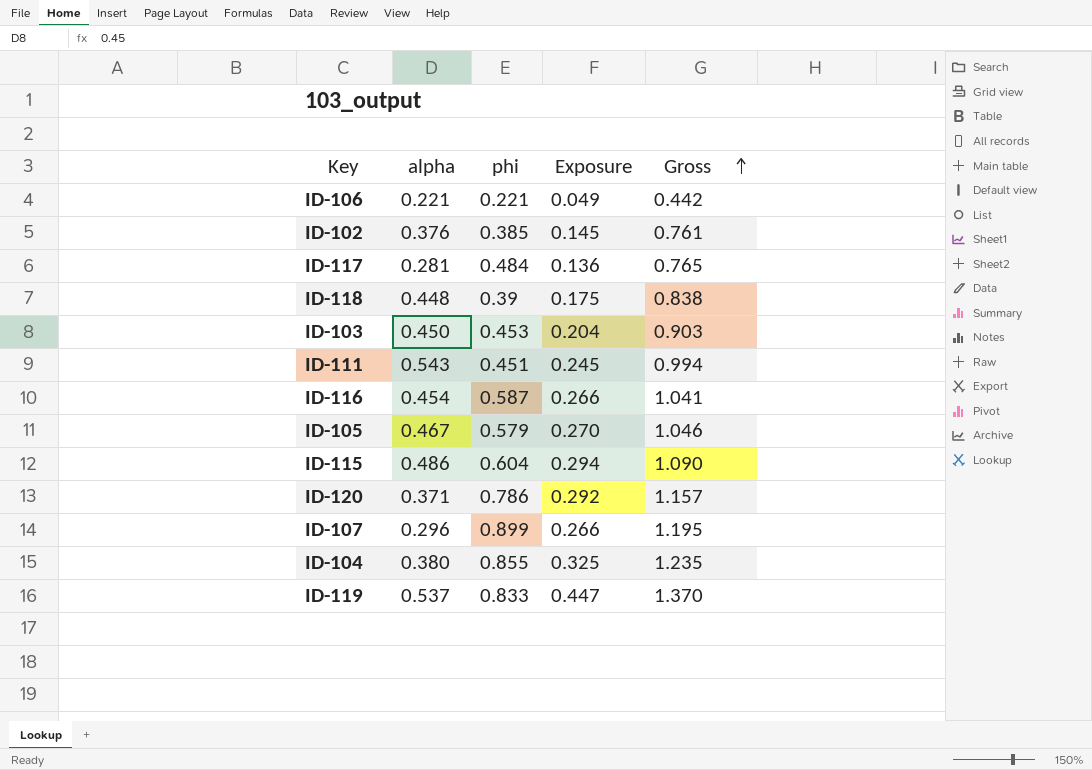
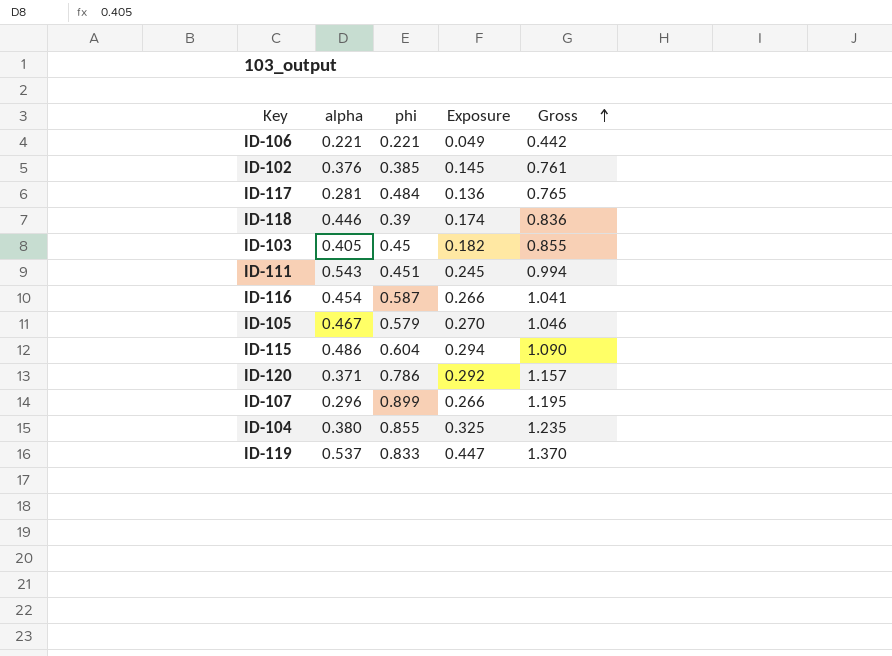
ID-118 | alpha: 0.448 -> 0.446
ID-118 | Exposure: 0.175 -> 0.174
ID-118 | Gross: 0.838 -> 0.836
ID-103 | alpha: 0.450 -> 0.405
ID-103 | phi: 0.453 -> 0.45
ID-103 | Exposure: 0.204 -> 0.182
ID-103 | Gross: 0.903 -> 0.855

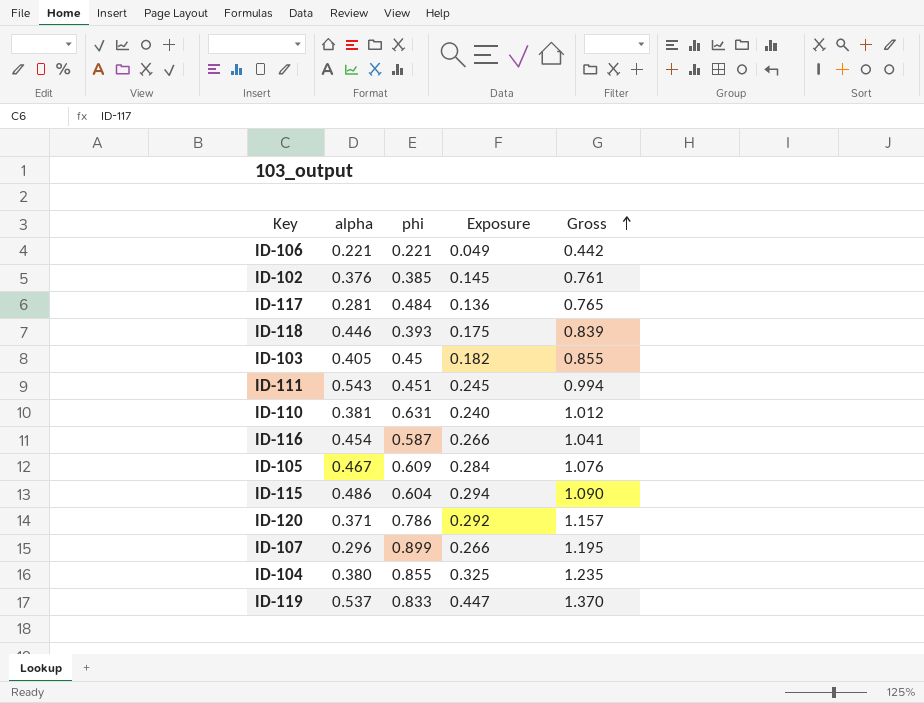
ID-118 | phi: 0.39 -> 0.393
ID-118 | Exposure: 0.174 -> 0.175
ID-118 | Gross: 0.836 -> 0.839
row ID-110: none -> 0.381 | 0.631 | 0.240 | 1.012
ID-105 | phi: 0.579 -> 0.609
ID-105 | Exposure: 0.270 -> 0.284
ID-105 | Gross: 1.046 -> 1.076

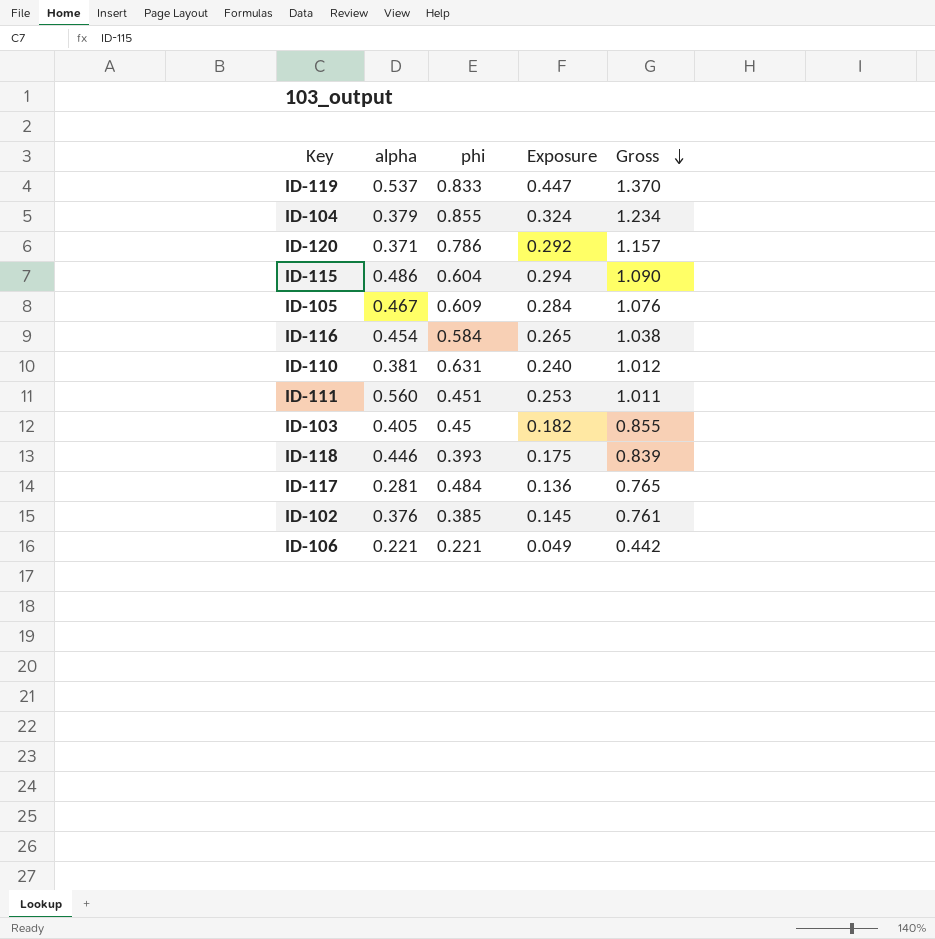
row order: Gross ascending -> Gross descending
row ID-107: 0.296 | 0.899 | 0.266 | 1.195 -> none
ID-104 | alpha: 0.380 -> 0.379
ID-104 | Exposure: 0.325 -> 0.324
ID-104 | Gross: 1.235 -> 1.234
ID-116 | phi: 0.587 -> 0.584
ID-116 | Exposure: 0.266 -> 0.265
ID-116 | Gross: 1.041 -> 1.038
ID-111 | alpha: 0.543 -> 0.560
ID-111 | Exposure: 0.245 -> 0.253
ID-111 | Gross: 0.994 -> 1.011

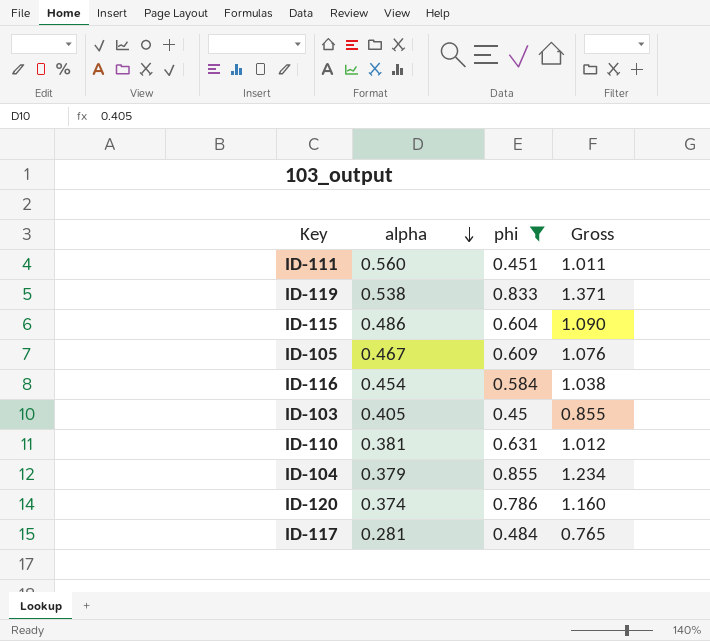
filter: none -> phi >= 0.45
row order: Gross descending -> alpha descending
column Exposure | formula: [alpha] * [phi] -> none
ID-119 | alpha: 0.537 -> 0.538
ID-119 | Gross: 1.370 -> 1.371
ID-120 | alpha: 0.371 -> 0.374
ID-120 | Gross: 1.157 -> 1.160

